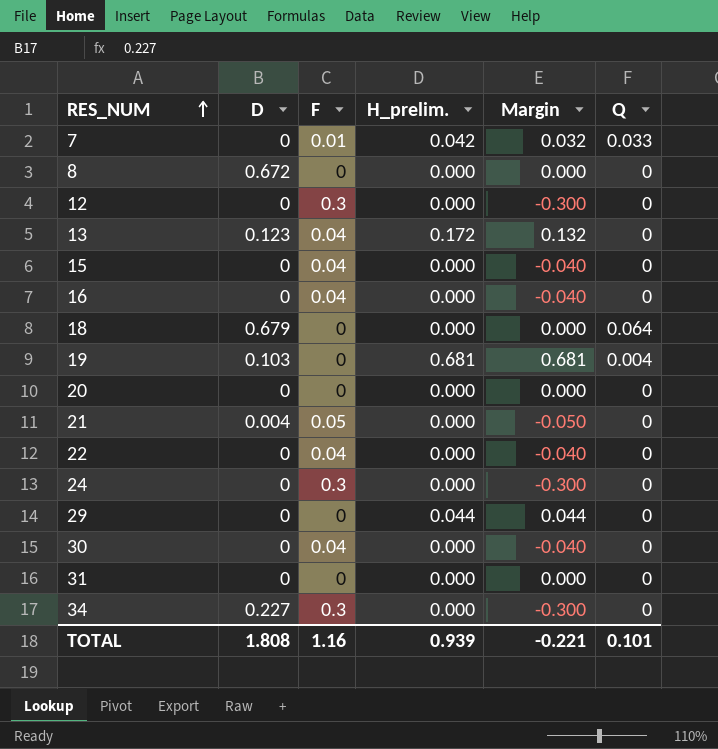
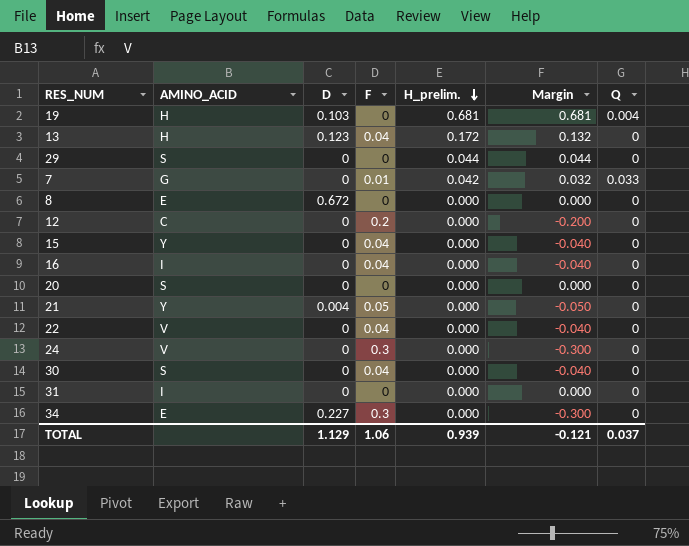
row order: RES_NUM ascending -> H_prelim. descending
column AMINO_ACID | position: none -> 2
row 18: 0.679 | 0 | 0.000 | 0.000 | 0.064 -> none
12 | F: 0.3 -> 0.2
12 | Margin: -0.300 -> -0.200
TOTAL | D: 1.808 -> 1.129
TOTAL | F: 1.16 -> 1.06
TOTAL | Margin: -0.221 -> -0.121
TOTAL | Q: 0.101 -> 0.037

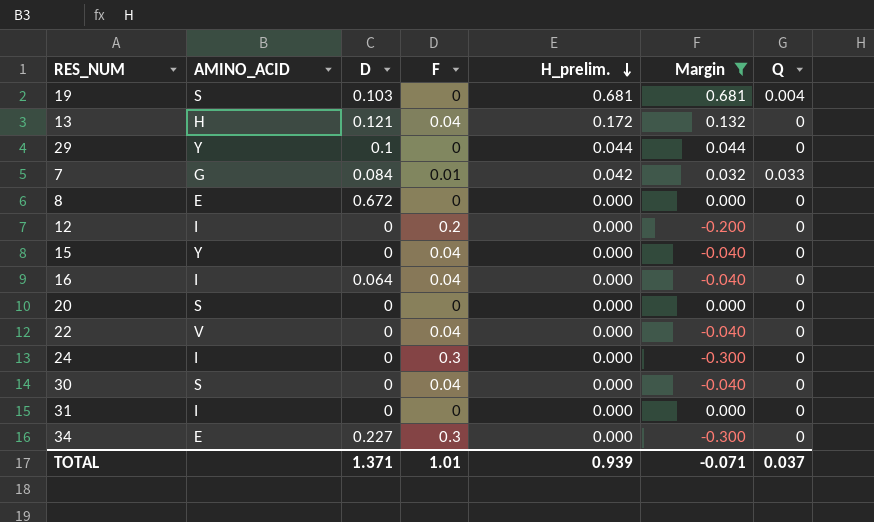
filter: none -> Margin != -0.050
19 | AMINO_ACID: H -> S
13 | D: 0.123 -> 0.121
29 | AMINO_ACID: S -> Y
29 | D: 0 -> 0.1
7 | D: 0 -> 0.084
12 | AMINO_ACID: C -> I
16 | D: 0 -> 0.064
24 | AMINO_ACID: V -> I
TOTAL | D: 1.129 -> 1.371
TOTAL | F: 1.06 -> 1.01
TOTAL | Margin: -0.121 -> -0.071

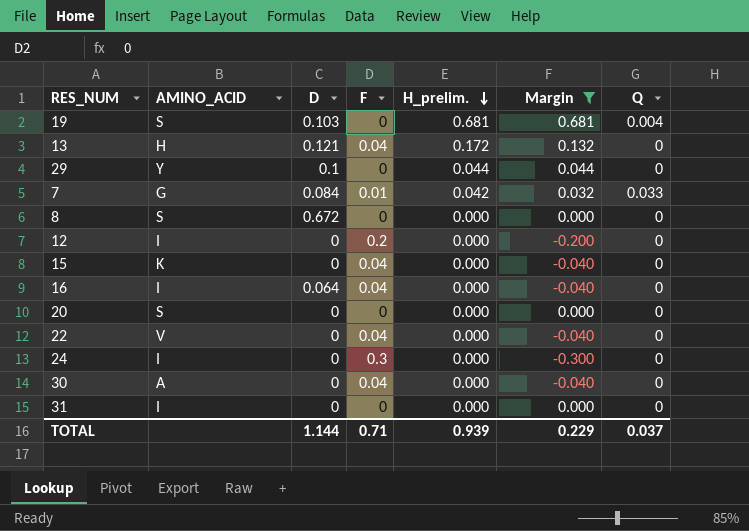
row 34: E | 0.227 | 0.3 | 0.000 | -0.300 | 0 -> none
8 | AMINO_ACID: E -> S
15 | AMINO_ACID: Y -> K
30 | AMINO_ACID: S -> A
TOTAL | D: 1.371 -> 1.144
TOTAL | F: 1.01 -> 0.71
TOTAL | Margin: -0.071 -> 0.229

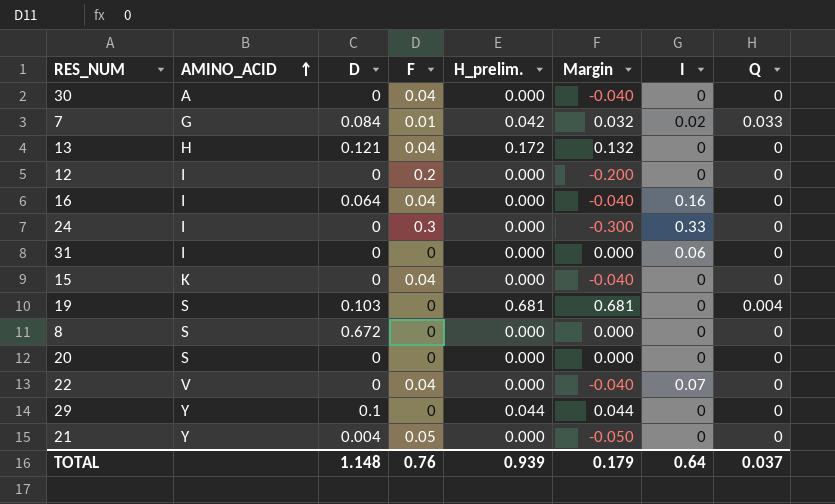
filter: Margin != -0.050 -> none
row order: H_prelim. descending -> AMINO_ACID ascending
column I | position: none -> 7
TOTAL | D: 1.144 -> 1.148
TOTAL | F: 0.71 -> 0.76
TOTAL | Margin: 0.229 -> 0.179

